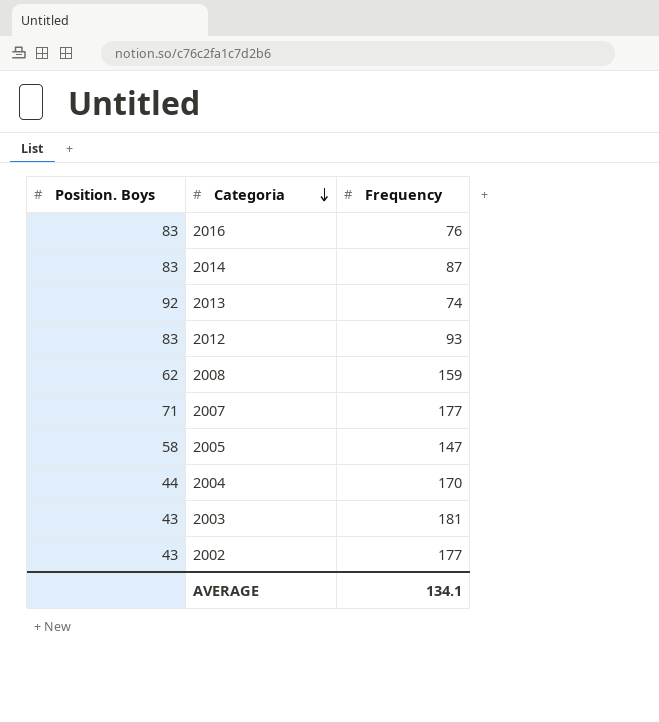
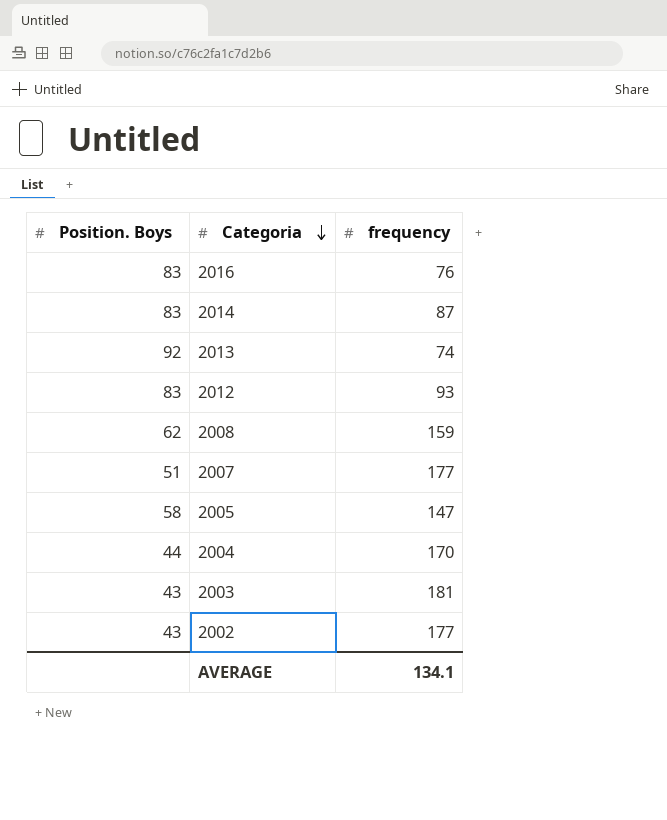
column name: Frequency -> frequency
2007 | Position. Boys: 71 -> 51

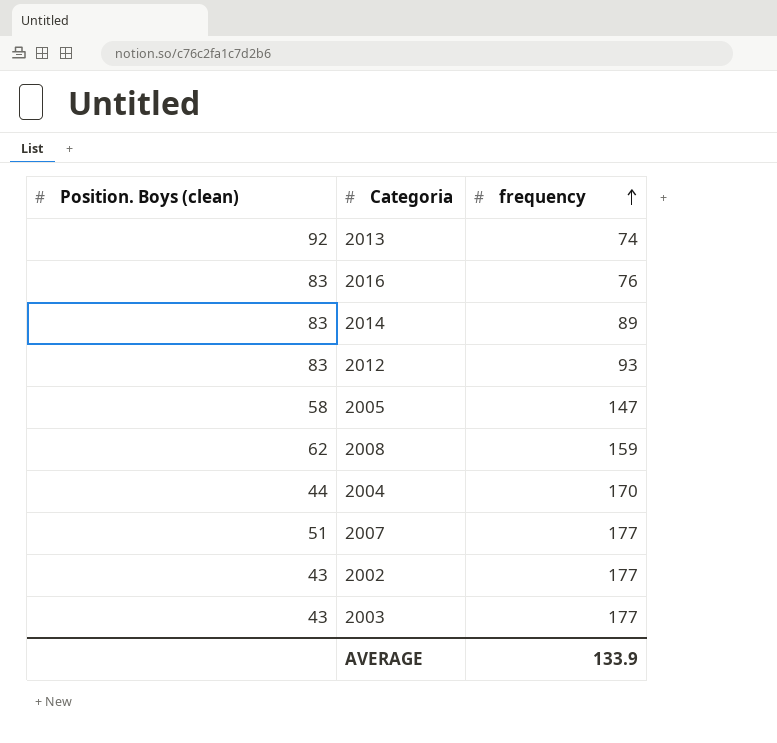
row order: Categoria descending -> frequency ascending
column name: Position. Boys -> Position. Boys (clean)
2014 | frequency: 87 -> 89
2003 | frequency: 181 -> 177
AVERAGE | frequency: 134.1 -> 133.9

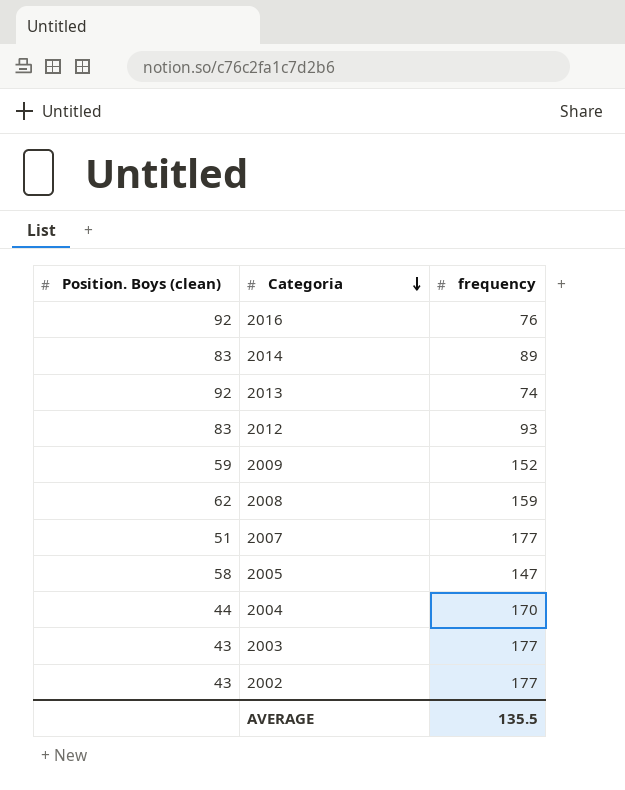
row order: frequency ascending -> Categoria descending
2016 | Position. Boys (clean): 83 -> 92
row 2009: none -> 59 | 152
AVERAGE | frequency: 133.9 -> 135.5

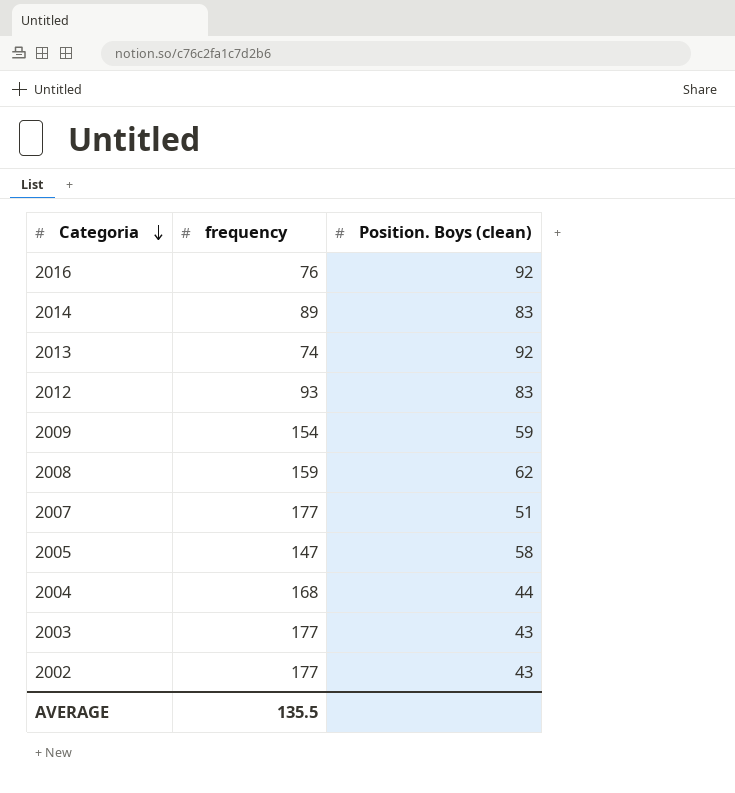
column Position. Boys (clean) | position: 1 -> 3
2009 | frequency: 152 -> 154
2004 | frequency: 170 -> 168

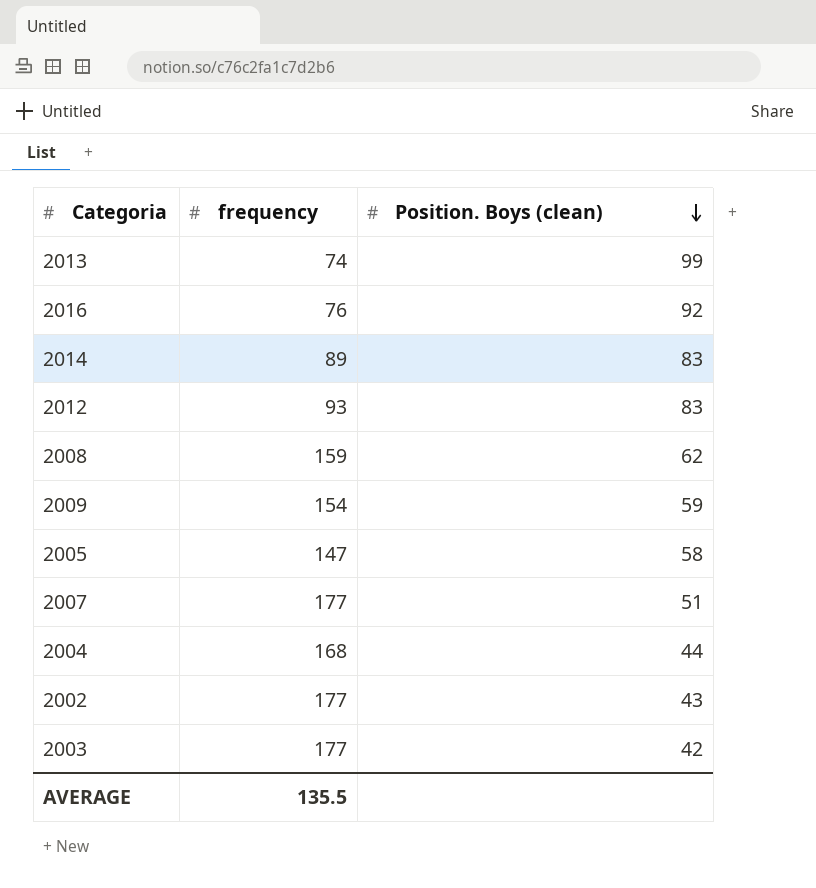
row order: Categoria descending -> Position. Boys (clean) descending
2013 | Position. Boys (clean): 92 -> 99
2003 | Position. Boys (clean): 43 -> 42

